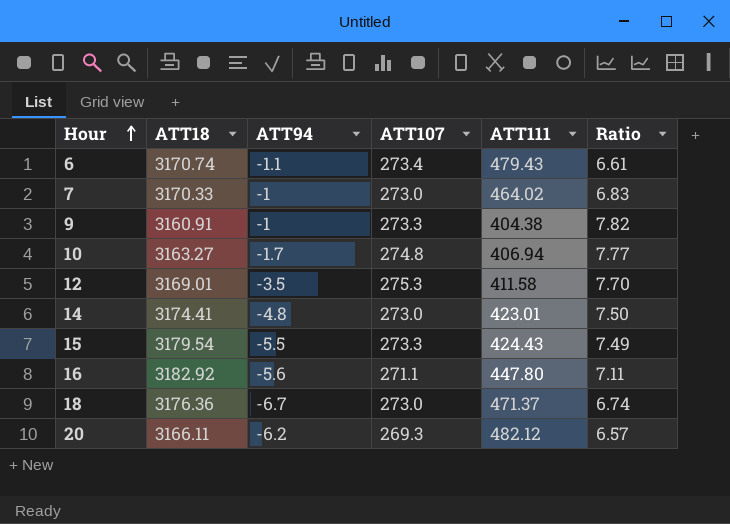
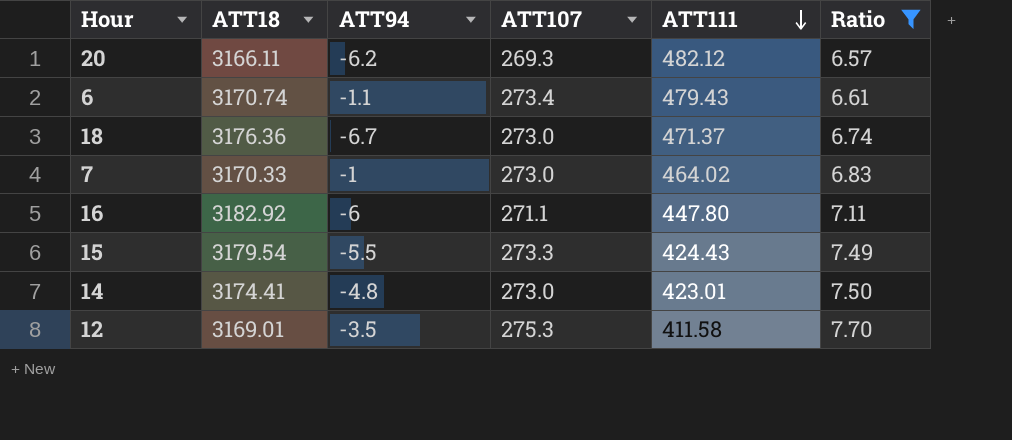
filter: none -> Ratio <= 7.70
row order: Hour ascending -> ATT111 descending
16 | ATT94: -5.6 -> -6

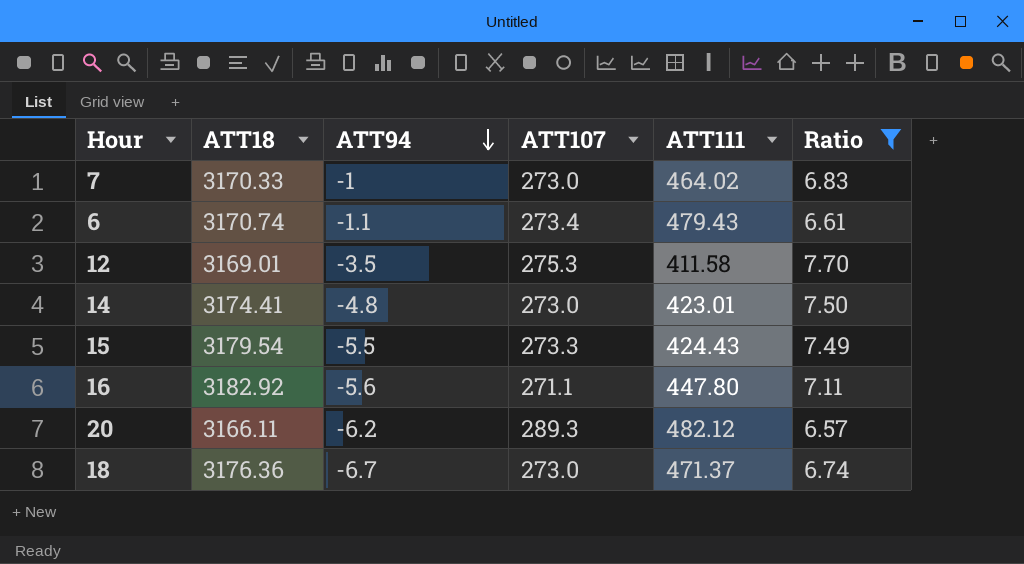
row order: ATT111 descending -> ATT94 descending
16 | ATT94: -6 -> -5.6
20 | ATT107: 269.3 -> 289.3

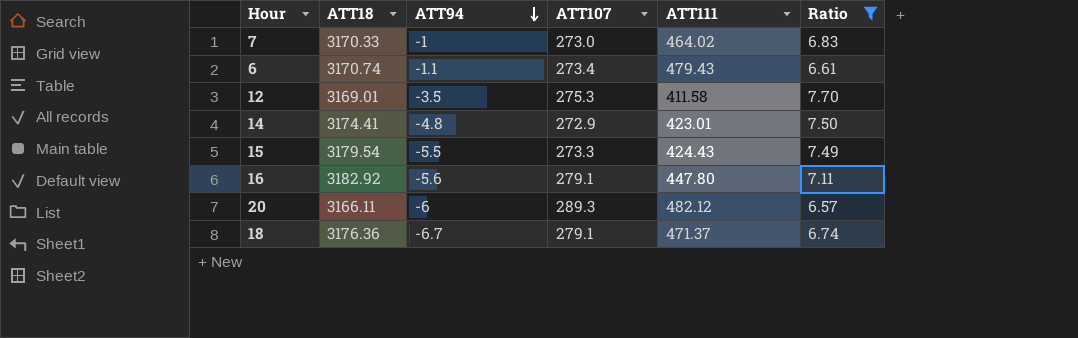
14 | ATT107: 273.0 -> 272.9
16 | ATT107: 271.1 -> 279.1
20 | ATT94: -6.2 -> -6
18 | ATT107: 273.0 -> 279.1

